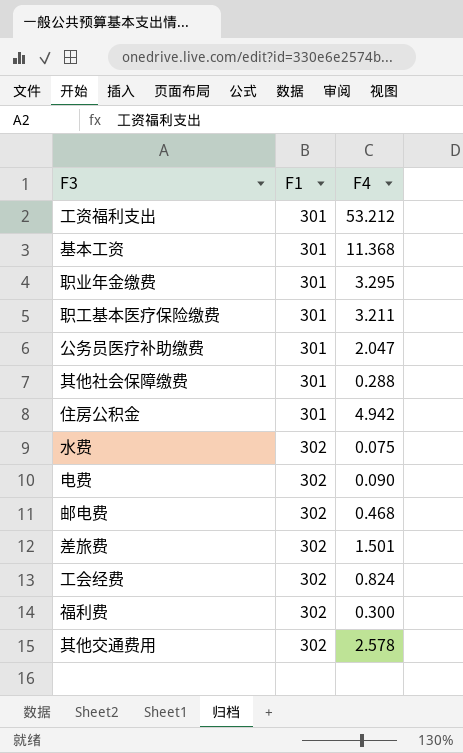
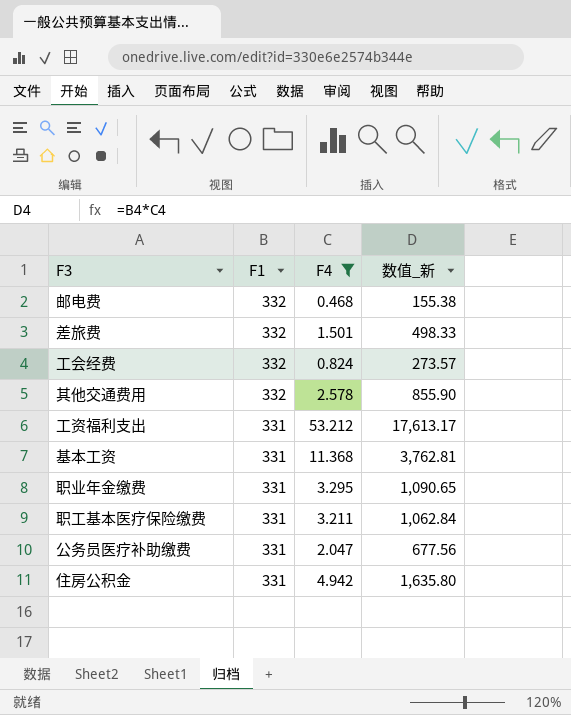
filter: none -> F4 >= 0.468
row order: F1 ascending -> F1 descending
column 数值_新 | formula: none -> [F1] * [F4]
邮电费 | F1: 302 -> 332
差旅费 | F1: 302 -> 332
工会经费 | F1: 302 -> 332
其他交通费用 | F1: 302 -> 332
工资福利支出 | F1: 301 -> 331
基本工资 | F1: 301 -> 331
职业年金缴费 | F1: 301 -> 331
职工基本医疗保险缴费 | F1: 301 -> 331
公务员医疗补助缴费 | F1: 301 -> 331
住房公积金 | F1: 301 -> 331

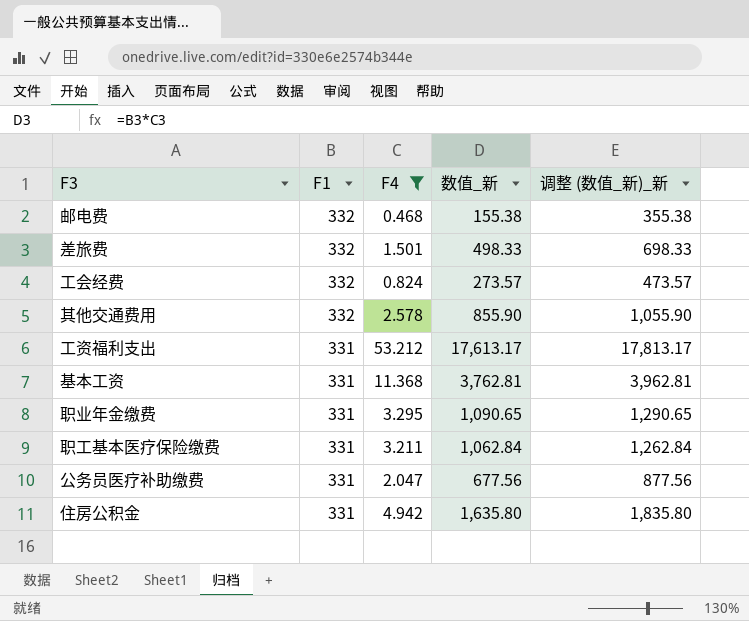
column 调整 (数值_新)_新 | formula: none -> [数值_新] + 200

